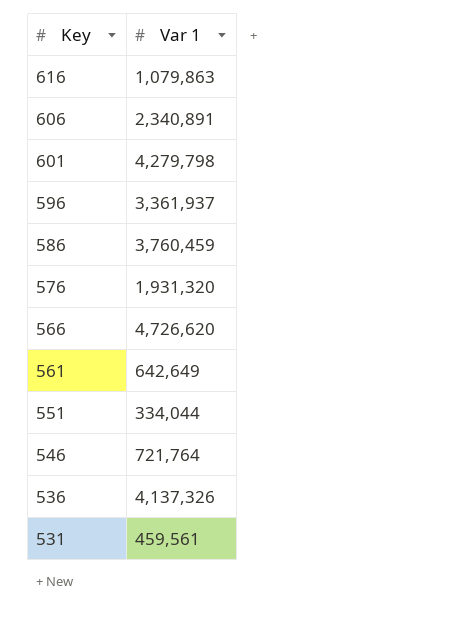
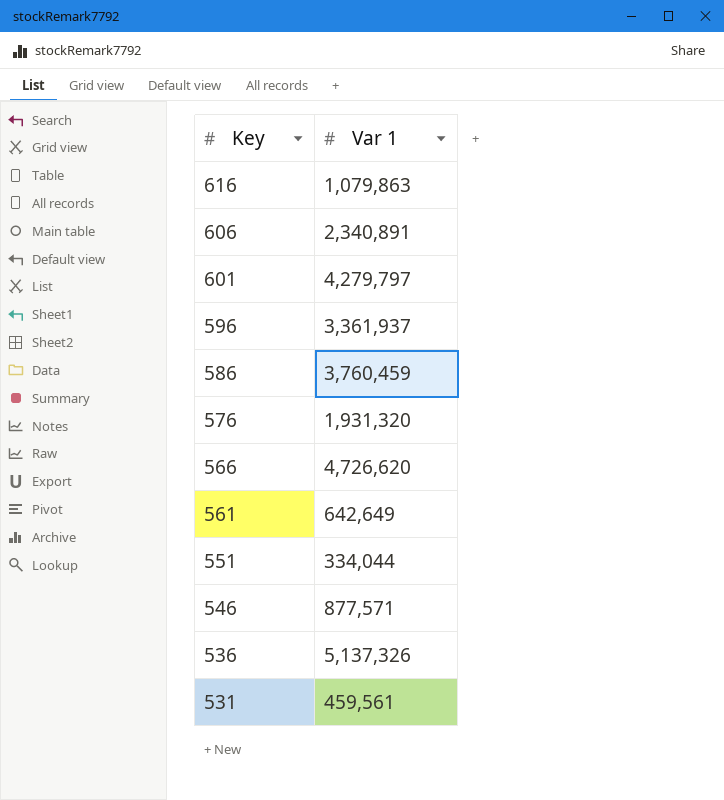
601 | Var 1: 4,279,798 -> 4,279,797
546 | Var 1: 721,764 -> 877,571
536 | Var 1: 4,137,326 -> 5,137,326

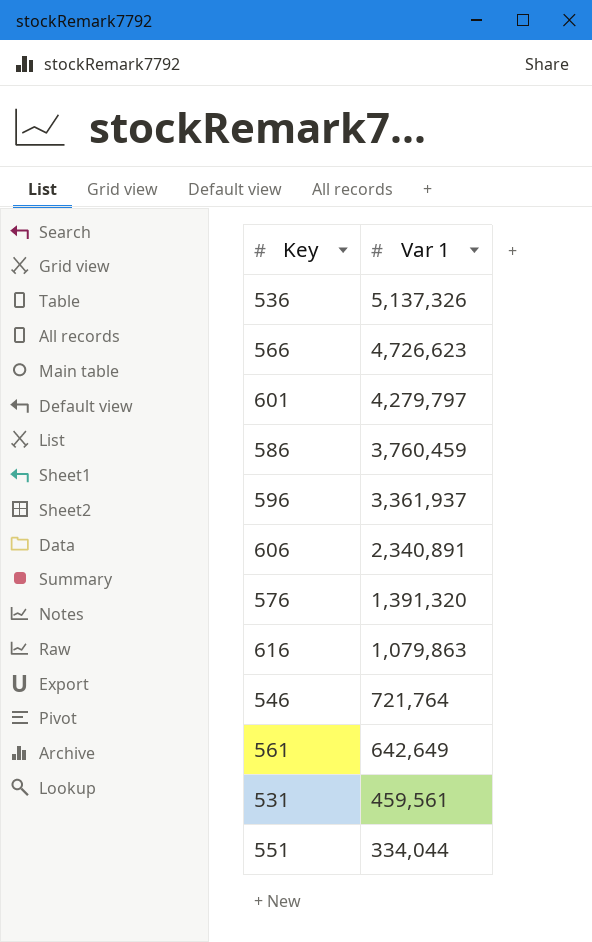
row order: Key descending -> Var 1 descending
566 | Var 1: 4,726,620 -> 4,726,623
576 | Var 1: 1,931,320 -> 1,391,320
546 | Var 1: 877,571 -> 721,764

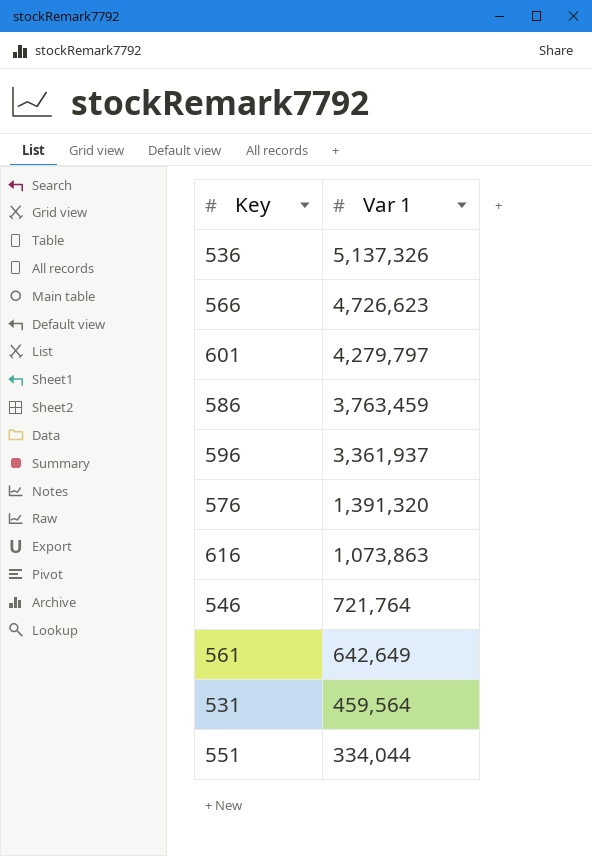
row 606: 2,340,891 -> none
586 | Var 1: 3,760,459 -> 3,763,459
616 | Var 1: 1,079,863 -> 1,073,863
531 | Var 1: 459,561 -> 459,564

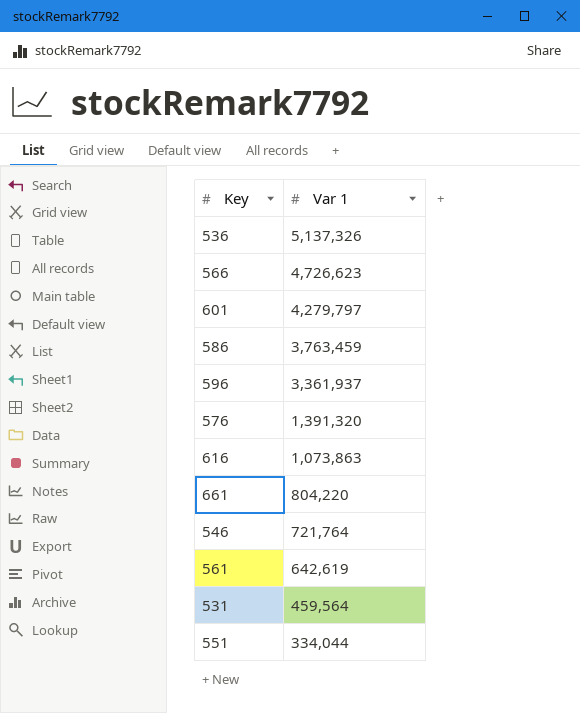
row 661: none -> 804,220
561 | Var 1: 642,649 -> 642,619

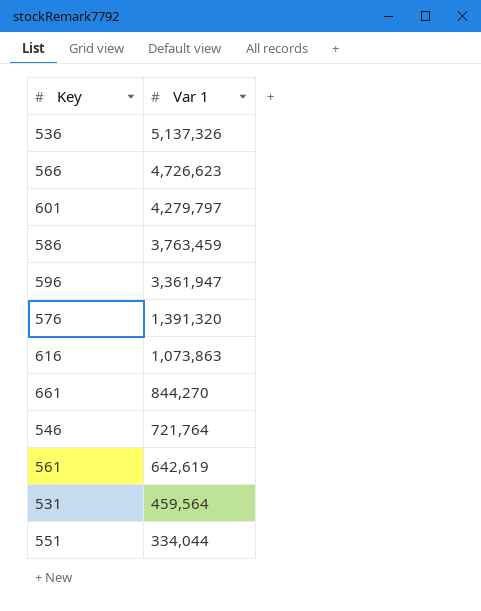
596 | Var 1: 3,361,937 -> 3,361,947
661 | Var 1: 804,220 -> 844,270

